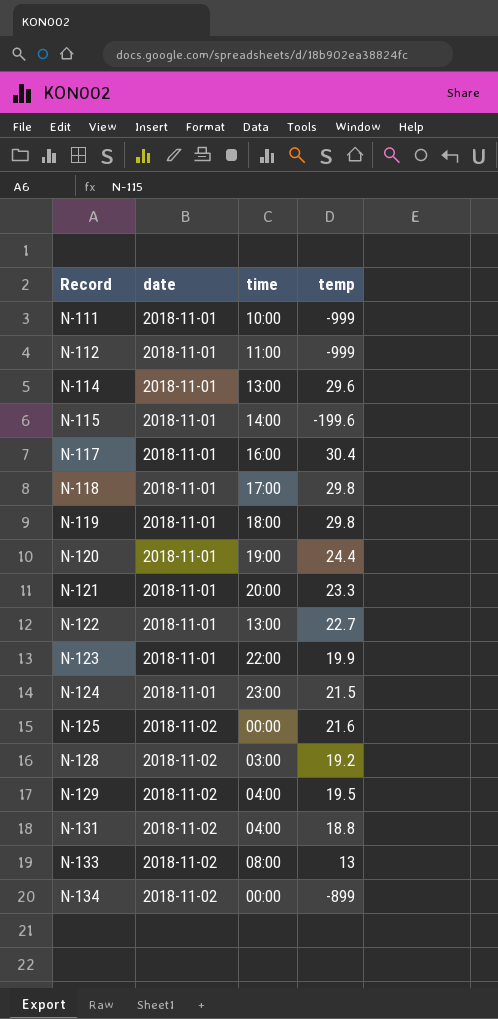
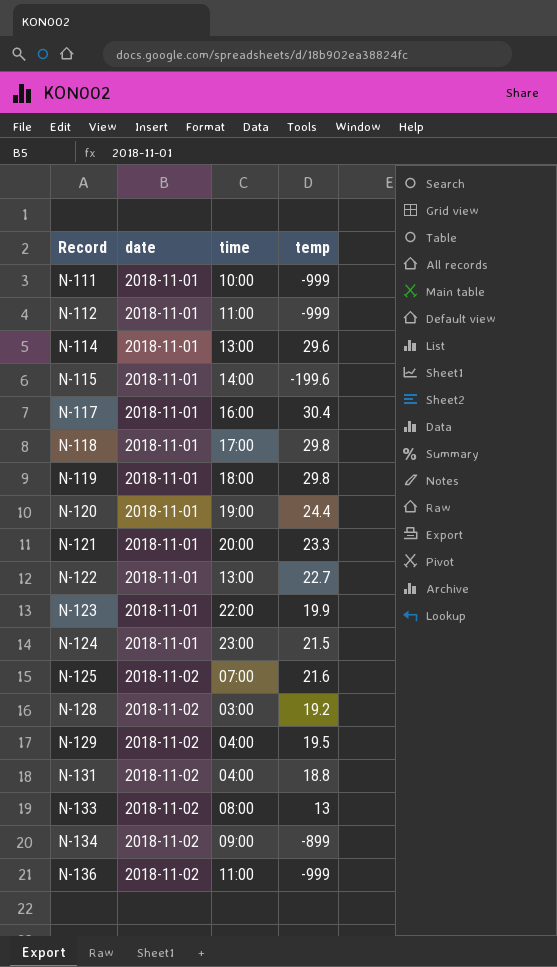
N-125 | time: 00:00 -> 07:00
N-134 | time: 00:00 -> 09:00
row N-136: none -> 2018-11-02 | 11:00 | -999

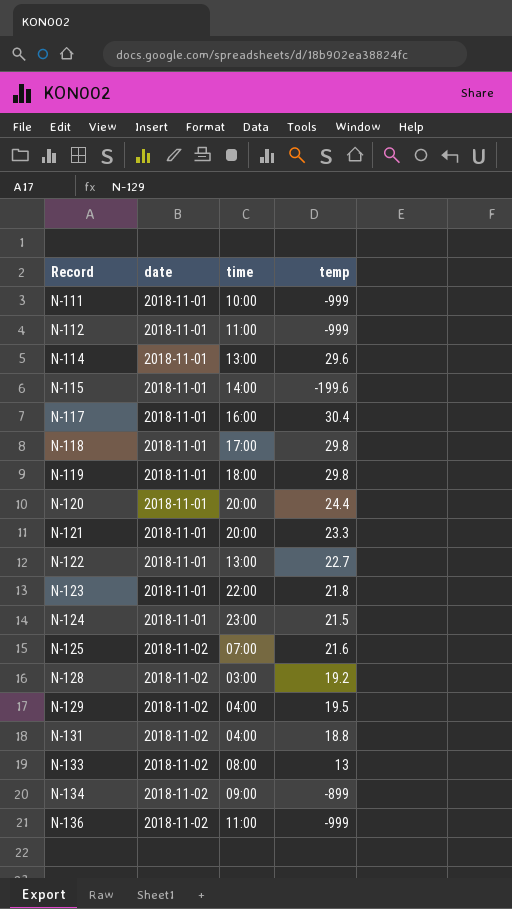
N-120 | time: 19:00 -> 20:00
N-123 | temp: 19.9 -> 21.8

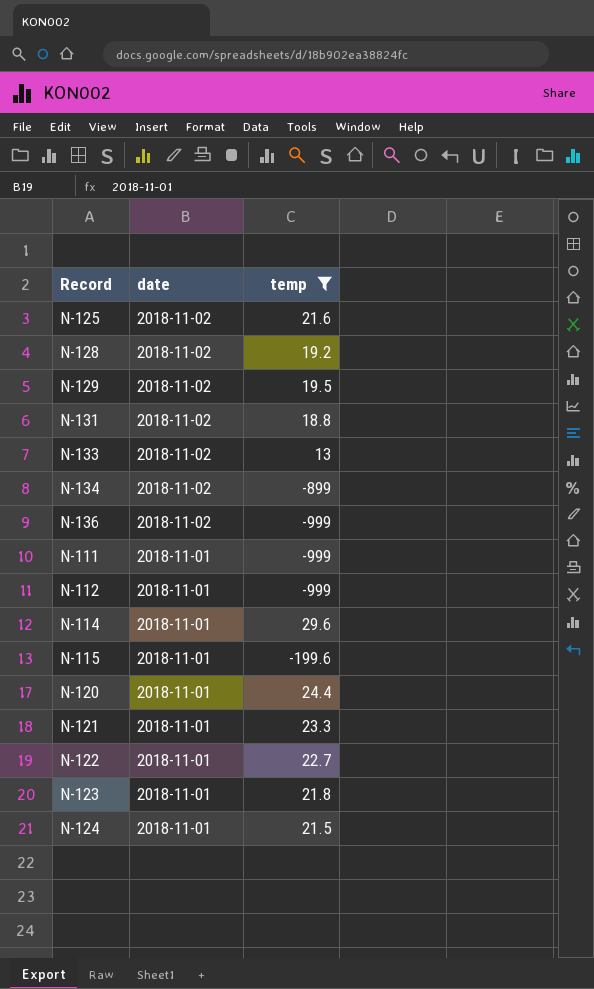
filter: none -> temp <= 29.6
row order: Record ascending -> date descending
column time | position: 3 -> none

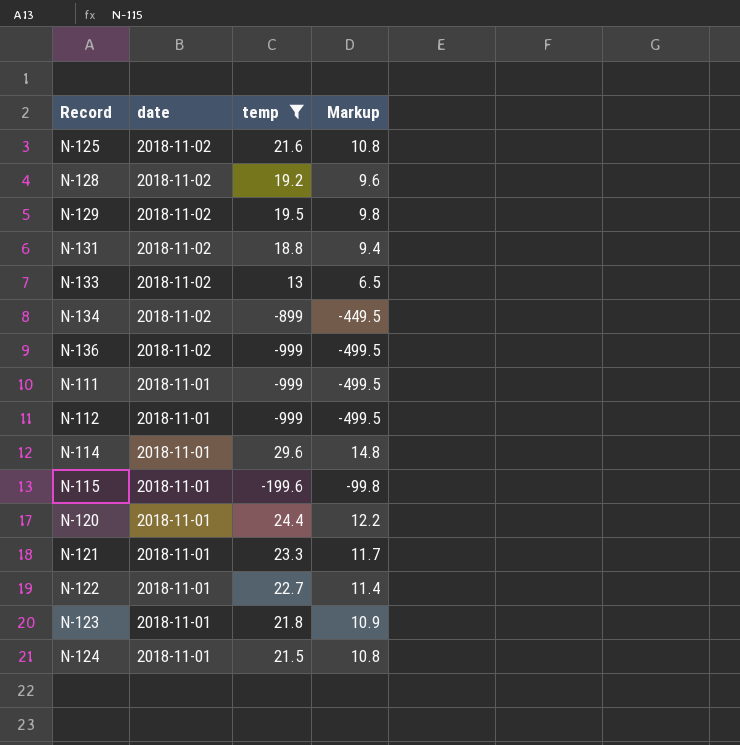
column Markup | formula: none -> [temp] * 0.5

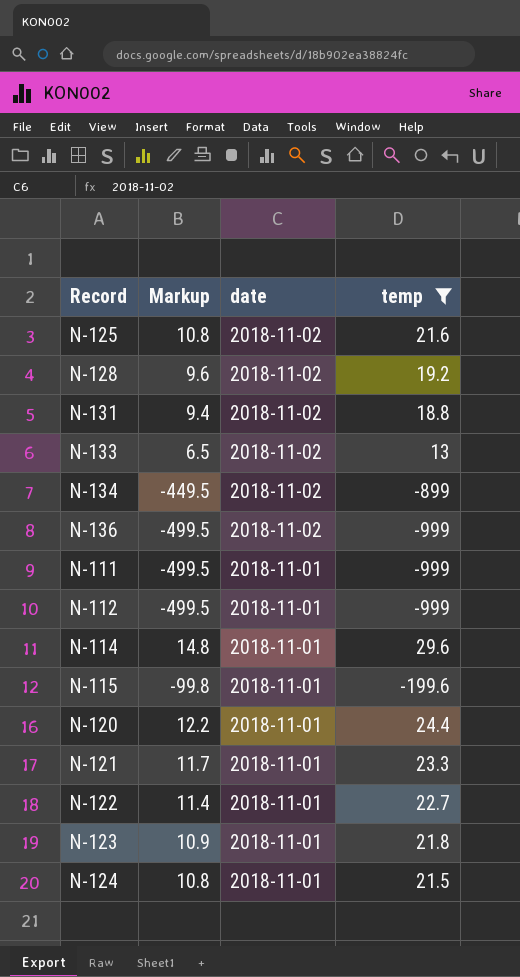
column Markup | position: 4 -> 2
row N-129: 2018-11-02 | 19.5 | 9.8 -> none

